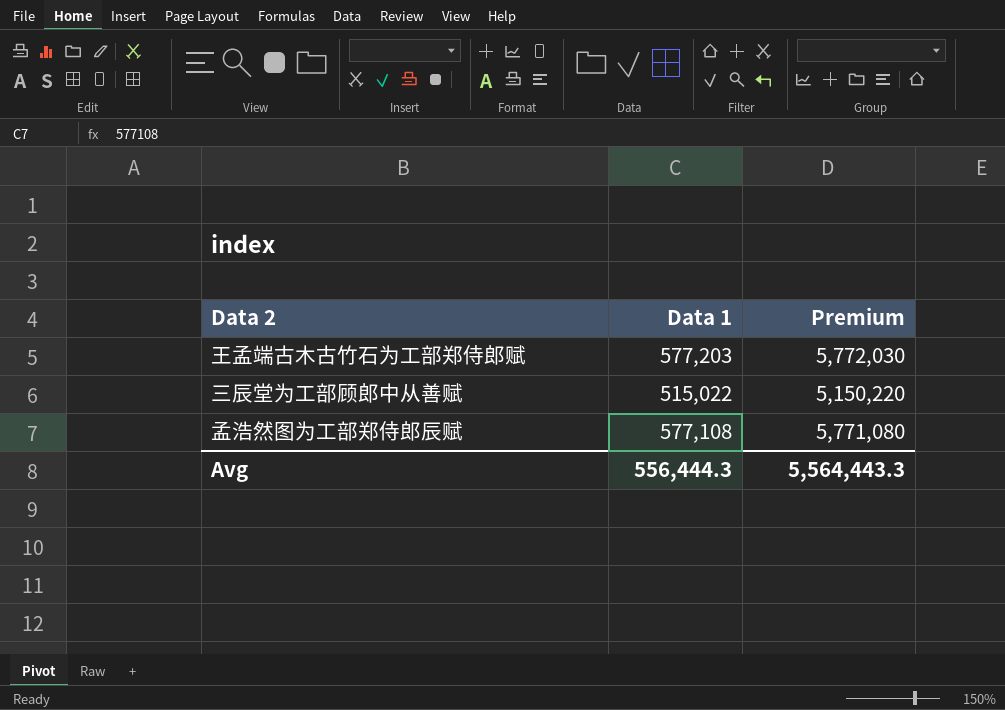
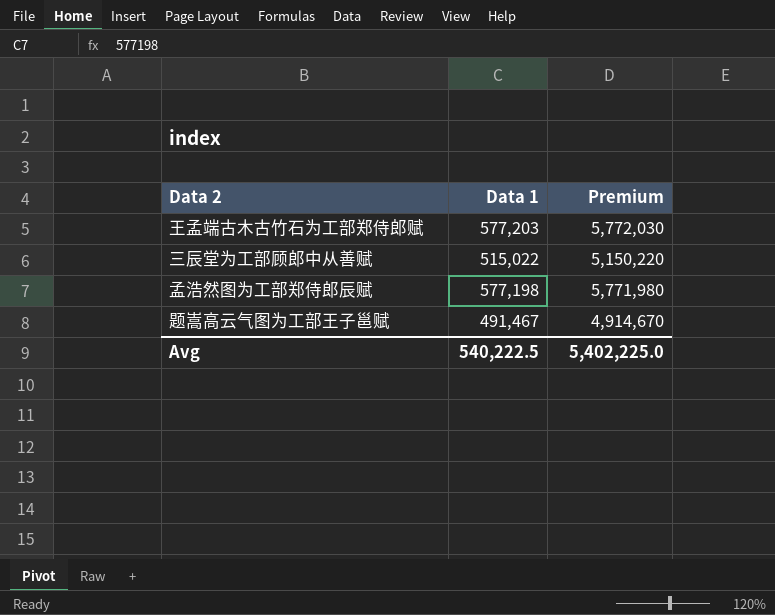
孟浩然图为工部郑侍郎辰赋 | Data 1: 577,108 -> 577,198
孟浩然图为工部郑侍郎辰赋 | Premium: 5,771,080 -> 5,771,980
row 题嵩高云气图为工部王子邕赋: none -> 491,467 | 4,914,670
Avg | Data 1: 556,444.3 -> 540,222.5
Avg | Premium: 5,564,443.3 -> 5,402,225.0

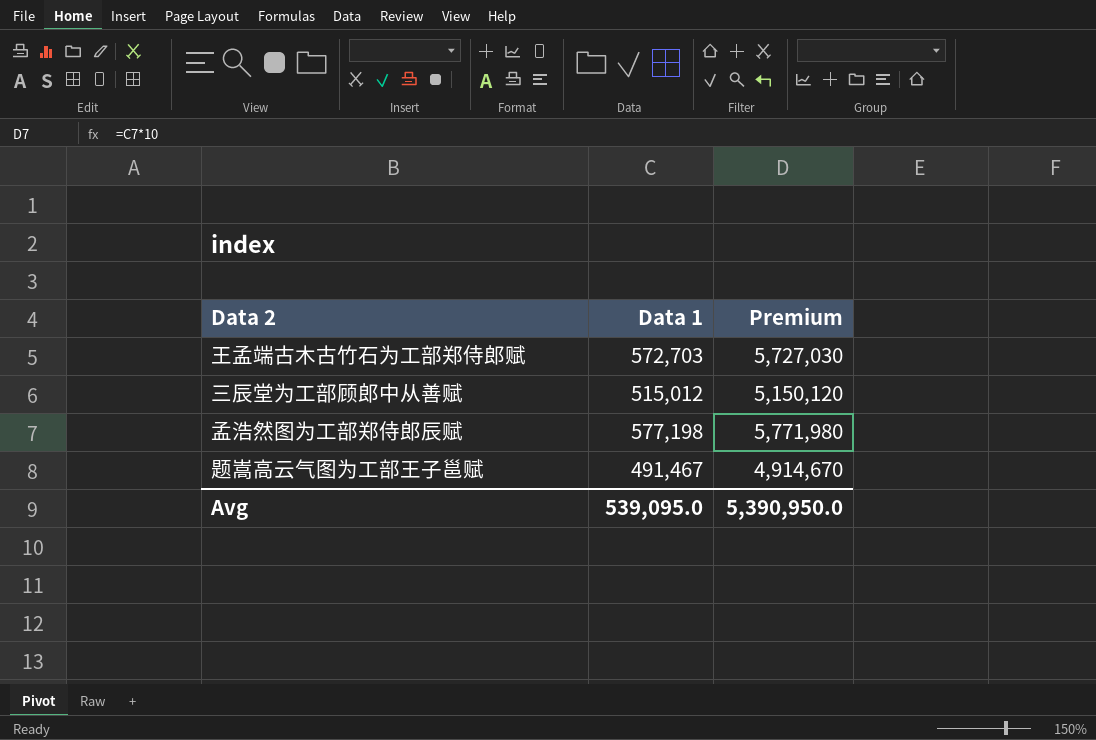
王孟端古木古竹石为工部郑侍郎赋 | Data 1: 577,203 -> 572,703
王孟端古木古竹石为工部郑侍郎赋 | Premium: 5,772,030 -> 5,727,030
三辰堂为工部顾郎中从善赋 | Data 1: 515,022 -> 515,012
三辰堂为工部顾郎中从善赋 | Premium: 5,150,220 -> 5,150,120
Avg | Data 1: 540,222.5 -> 539,095.0
Avg | Premium: 5,402,225.0 -> 5,390,950.0

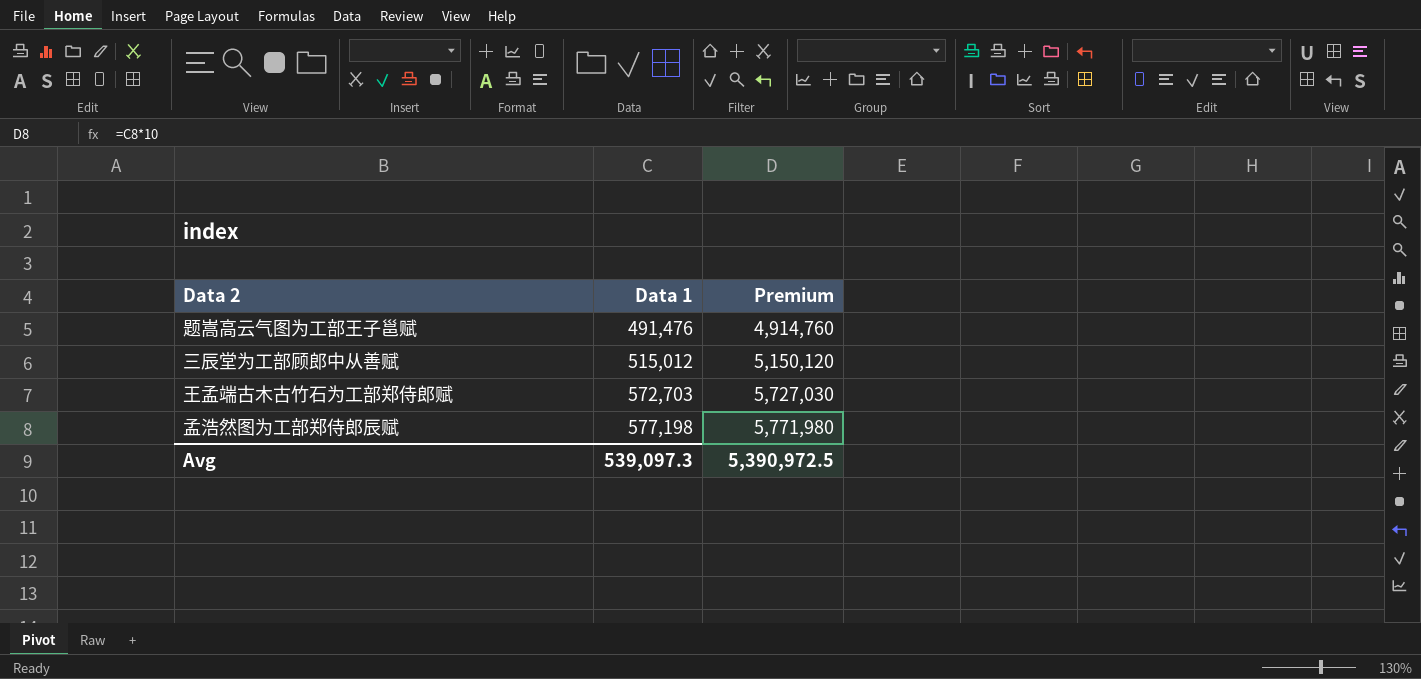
row order: none -> Data 1 ascending
题嵩高云气图为工部王子邕赋 | Data 1: 491,467 -> 491,476
题嵩高云气图为工部王子邕赋 | Premium: 4,914,670 -> 4,914,760
Avg | Data 1: 539,095.0 -> 539,097.3
Avg | Premium: 5,390,950.0 -> 5,390,972.5

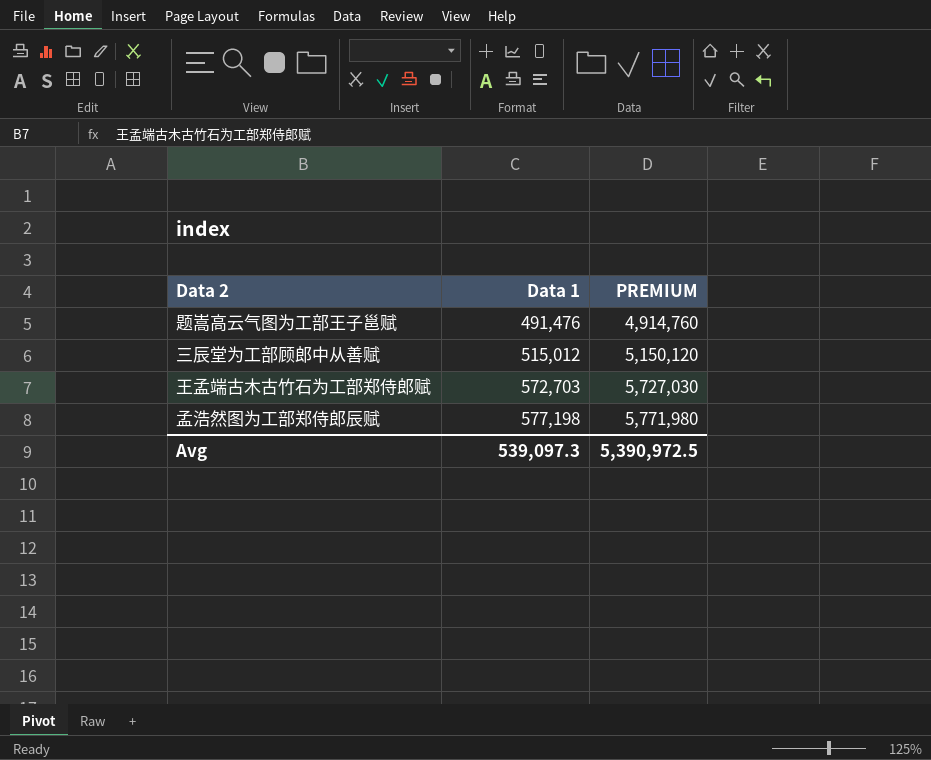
column name: Premium -> PREMIUM

